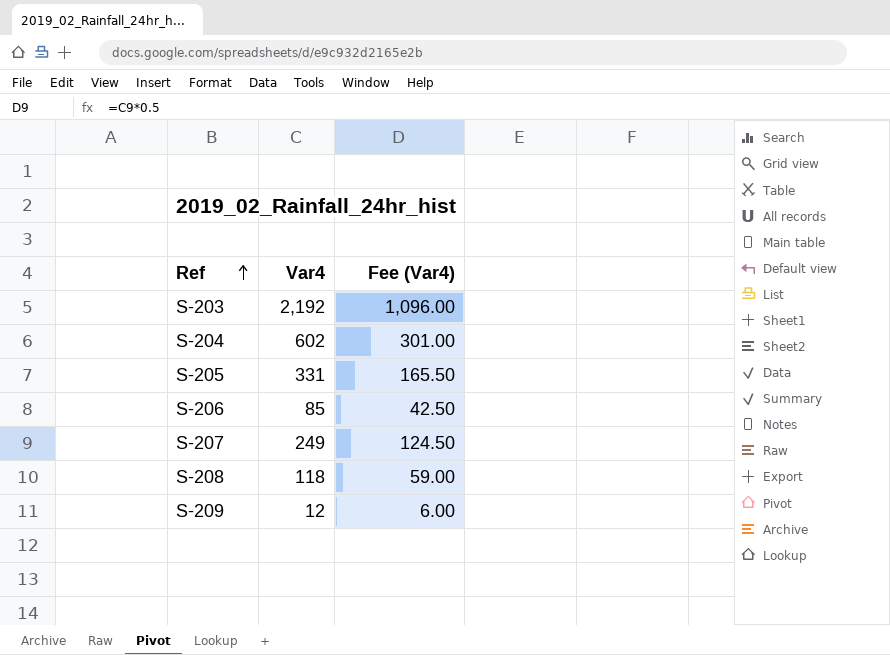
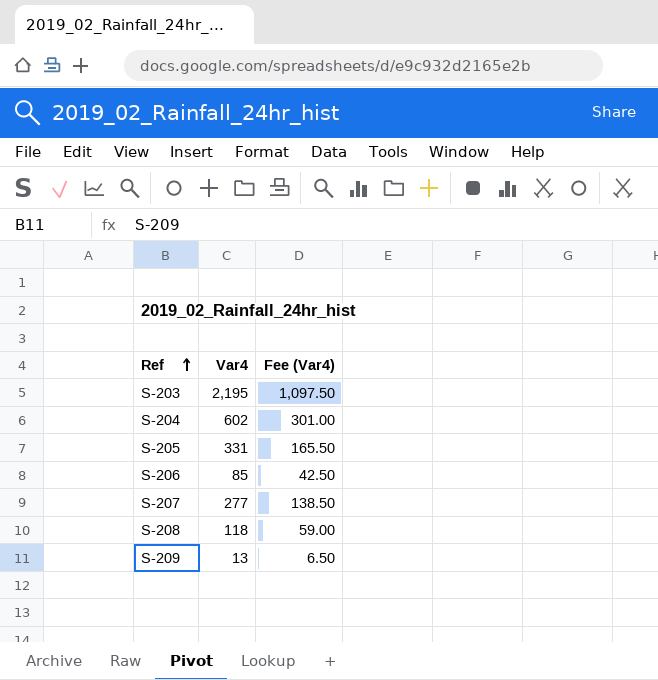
S-203 | Var4: 2,192 -> 2,195
S-203 | Fee (Var4): 1,096.00 -> 1,097.50
S-207 | Var4: 249 -> 277
S-207 | Fee (Var4): 124.50 -> 138.50
S-209 | Var4: 12 -> 13
S-209 | Fee (Var4): 6.00 -> 6.50

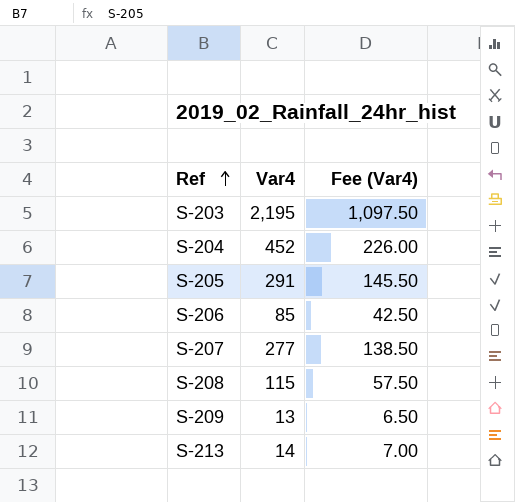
S-204 | Var4: 602 -> 452
S-204 | Fee (Var4): 301.00 -> 226.00
S-205 | Var4: 331 -> 291
S-205 | Fee (Var4): 165.50 -> 145.50
S-208 | Var4: 118 -> 115
S-208 | Fee (Var4): 59.00 -> 57.50
row S-213: none -> 14 | 7.00

